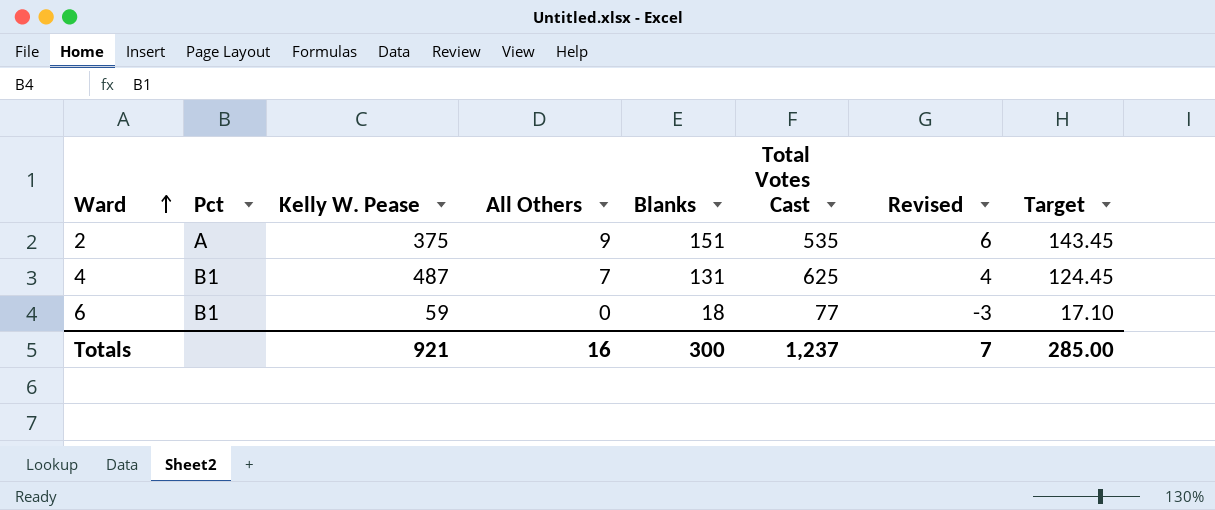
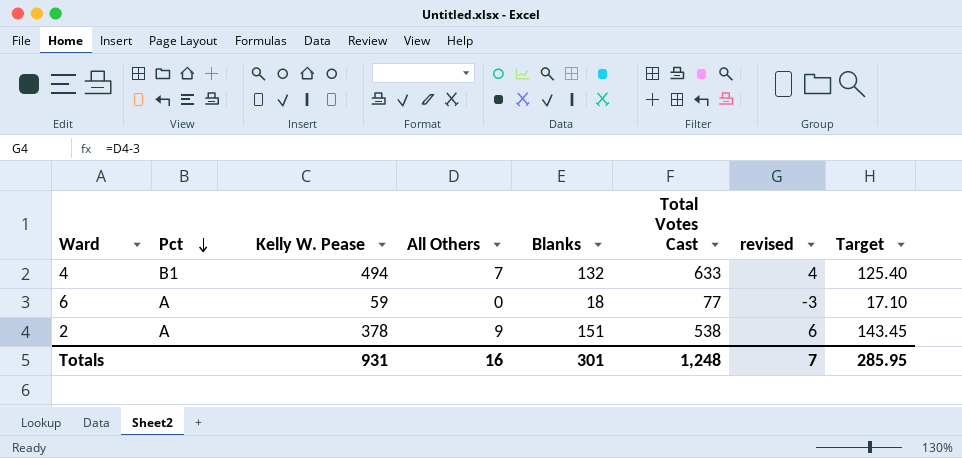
row order: Ward ascending -> Pct descending
column name: Revised -> revised
4 | Kelly W. Pease: 487 -> 494
4 | Blanks: 131 -> 132
4 | Total Votes Cast: 625 -> 633
4 | Target: 124.45 -> 125.40
6 | Pct: B1 -> A
2 | Kelly W. Pease: 375 -> 378
2 | Total Votes Cast: 535 -> 538
Totals | Kelly W. Pease: 921 -> 931
Totals | Blanks: 300 -> 301
Totals | Total Votes Cast: 1,237 -> 1,248
Totals | Target: 285.00 -> 285.95

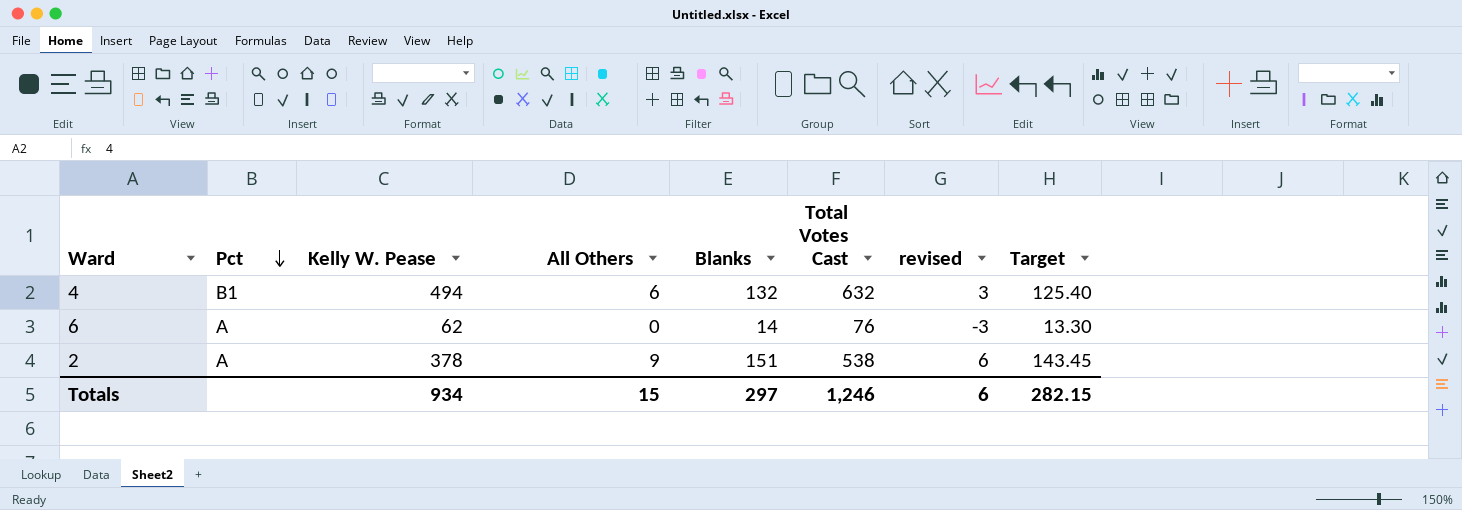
4 | All Others: 7 -> 6
4 | Total Votes Cast: 633 -> 632
4 | revised: 4 -> 3
6 | Kelly W. Pease: 59 -> 62
6 | Blanks: 18 -> 14
6 | Total Votes Cast: 77 -> 76
6 | Target: 17.10 -> 13.30
Totals | Kelly W. Pease: 931 -> 934
Totals | All Others: 16 -> 15
Totals | Blanks: 301 -> 297
Totals | Total Votes Cast: 1,248 -> 1,246
Totals | revised: 7 -> 6
Totals | Target: 285.95 -> 282.15

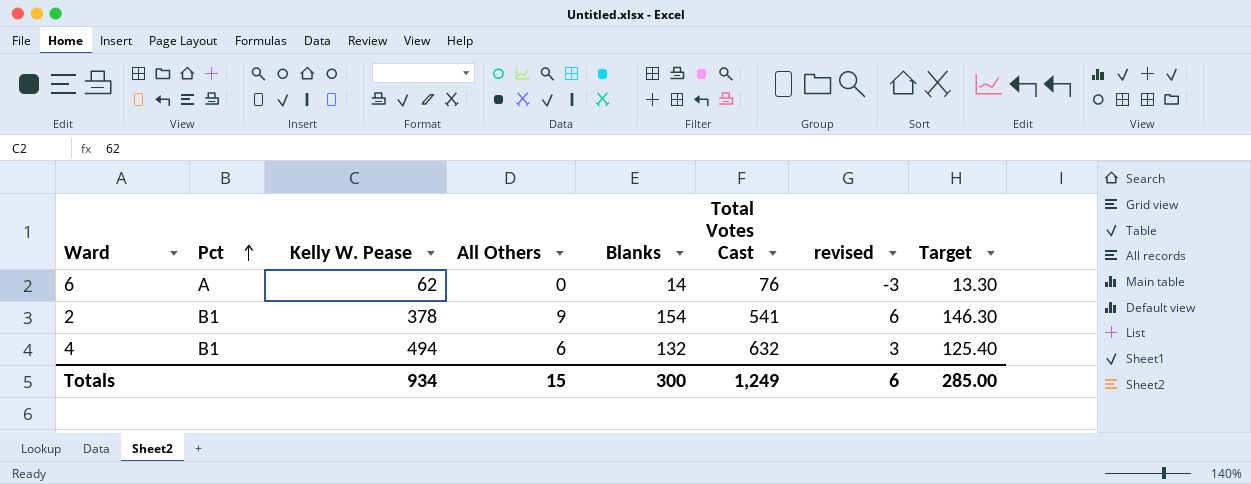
row order: Pct descending -> Pct ascending
2 | Pct: A -> B1
2 | Blanks: 151 -> 154
2 | Total Votes Cast: 538 -> 541
2 | Target: 143.45 -> 146.30
Totals | Blanks: 297 -> 300
Totals | Total Votes Cast: 1,246 -> 1,249
Totals | Target: 282.15 -> 285.00

